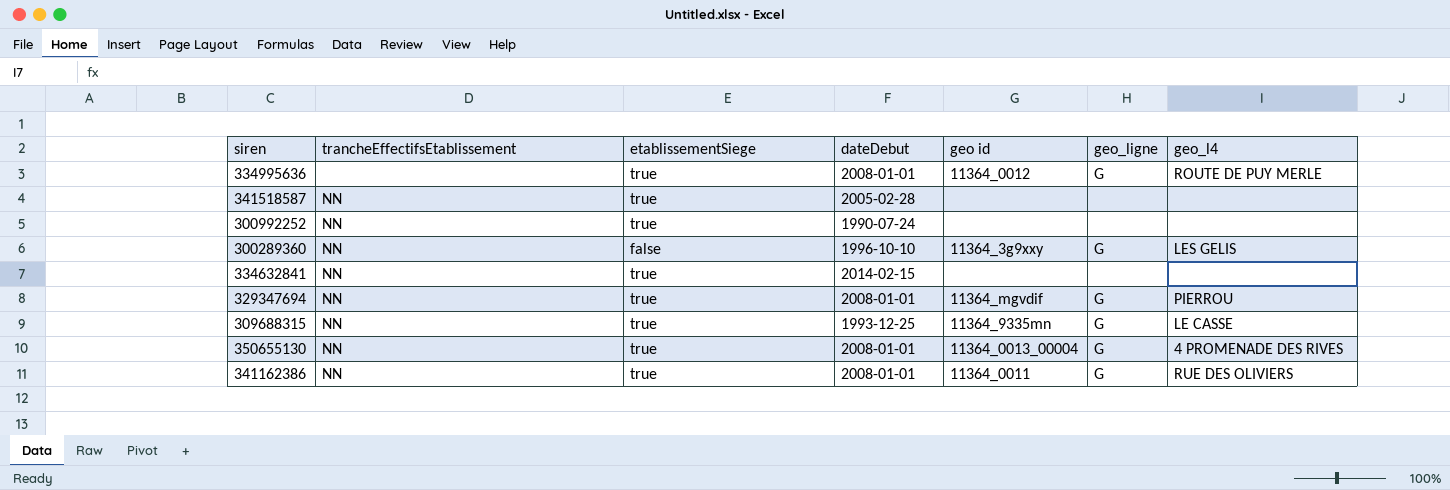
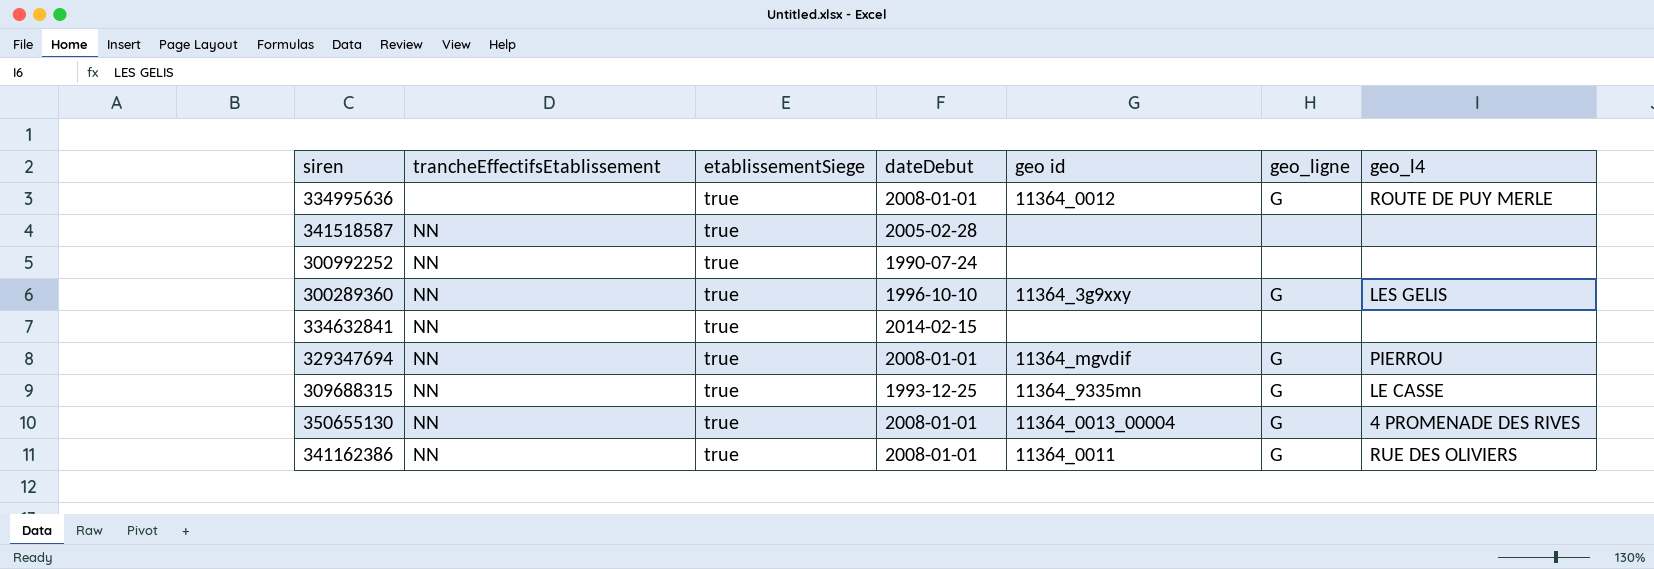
300289360 | etablissementSiege: false -> true

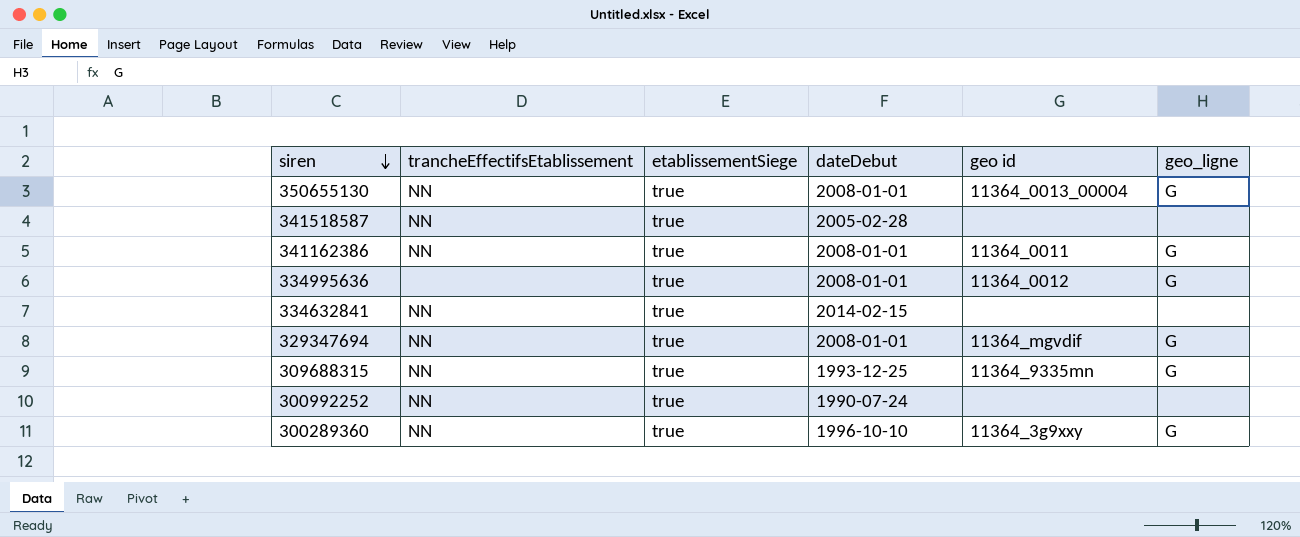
row order: none -> siren descending
column geo_l4 | position: 7 -> none

